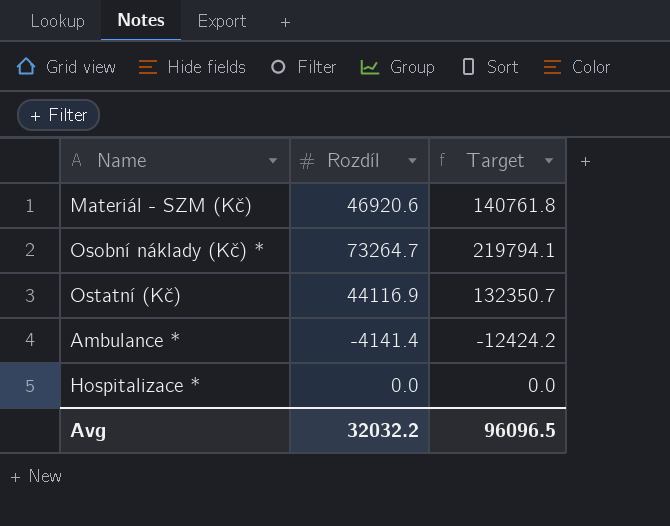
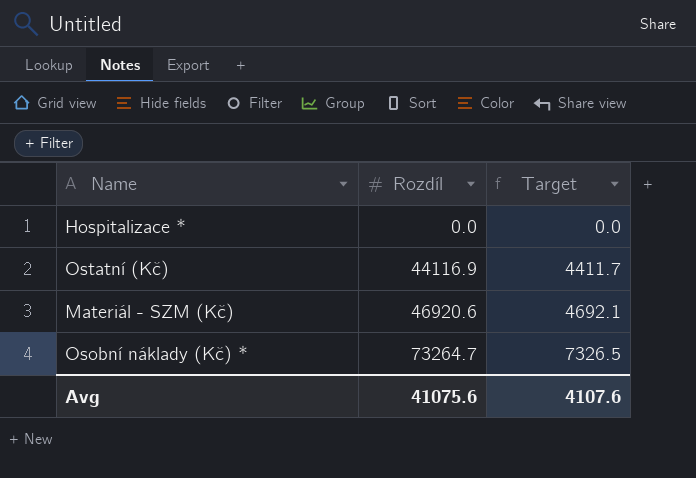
row order: none -> Rozdíl ascending
column Target | formula: [Rozdíl] * 3 -> [Rozdíl] * 0.1
row Ambulance *: -4141.4 | -12424.2 -> none
Avg | Rozdíl: 32032.2 -> 41075.6
Avg | Target: 96096.5 -> 4107.6

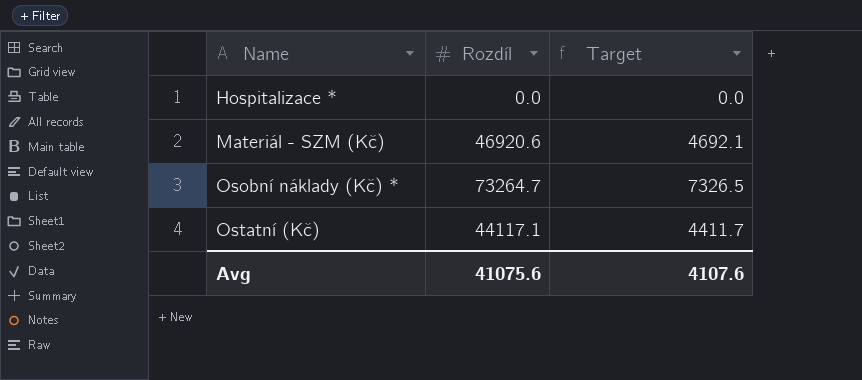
row order: Rozdíl ascending -> Name ascending
Ostatní (Kč) | Rozdíl: 44116.9 -> 44117.1

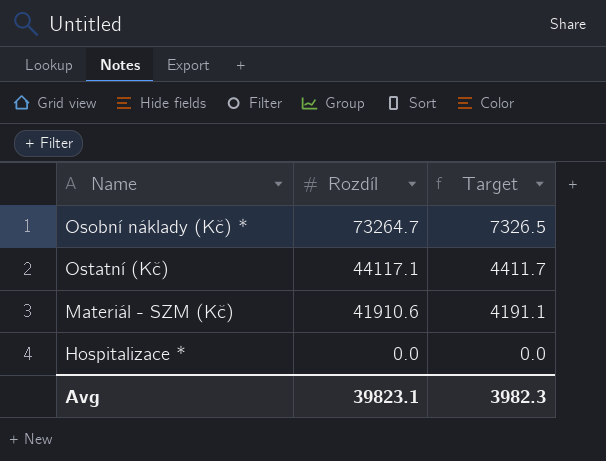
row order: Name ascending -> Rozdíl descending
Materiál - SZM (Kč) | Rozdíl: 46920.6 -> 41910.6
Materiál - SZM (Kč) | Target: 4692.1 -> 4191.1
Avg | Rozdíl: 41075.6 -> 39823.1
Avg | Target: 4107.6 -> 3982.3

